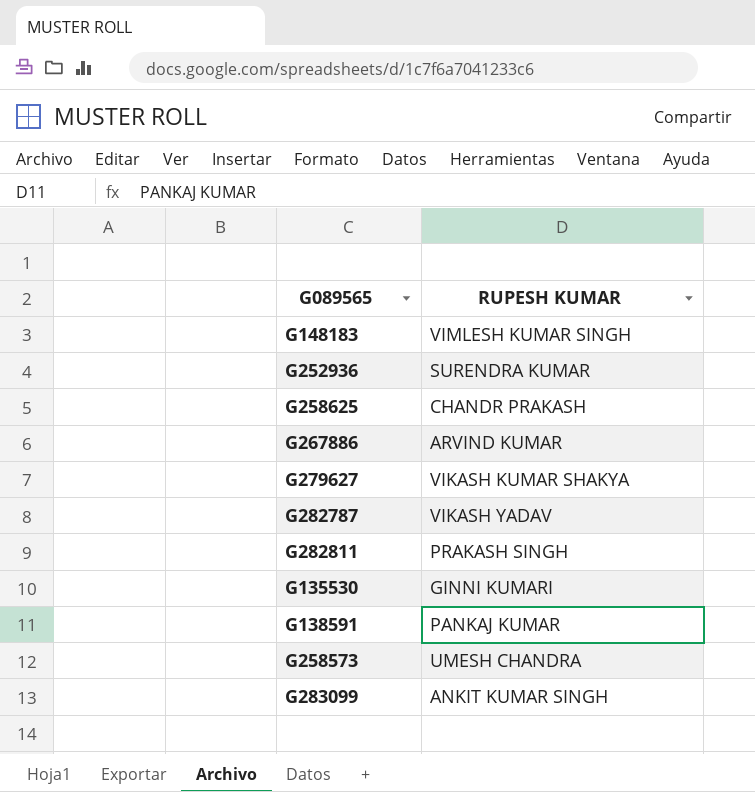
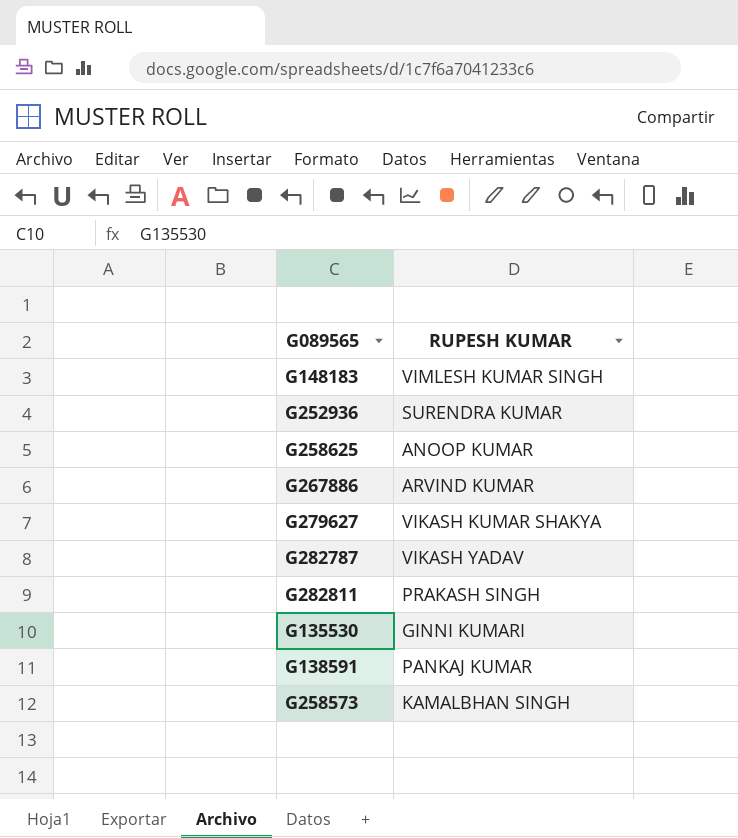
row G283099: ANKIT KUMAR SINGH -> none
G258625 | RUPESH KUMAR: CHANDR PRAKASH -> ANOOP KUMAR
G258573 | RUPESH KUMAR: UMESH CHANDRA -> KAMALBHAN SINGH

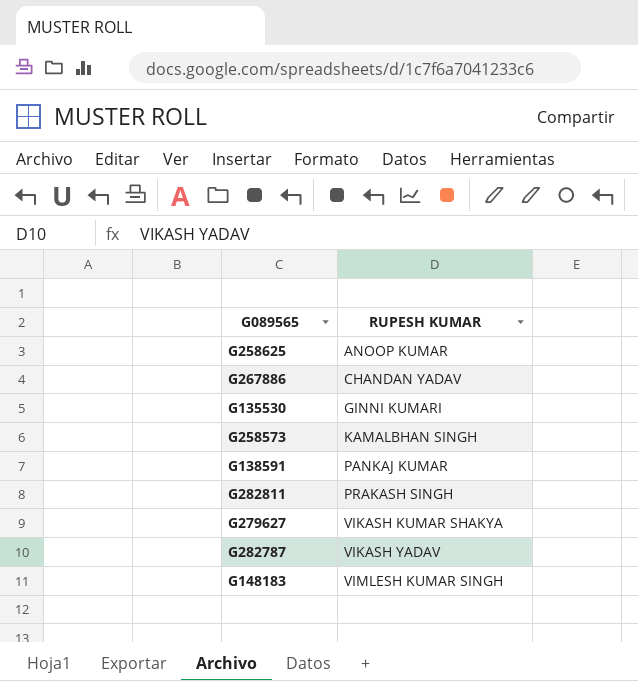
row order: none -> RUPESH KUMAR ascending
row G252936: SURENDRA KUMAR -> none
G267886 | RUPESH KUMAR: ARVIND KUMAR -> CHANDAN YADAV

